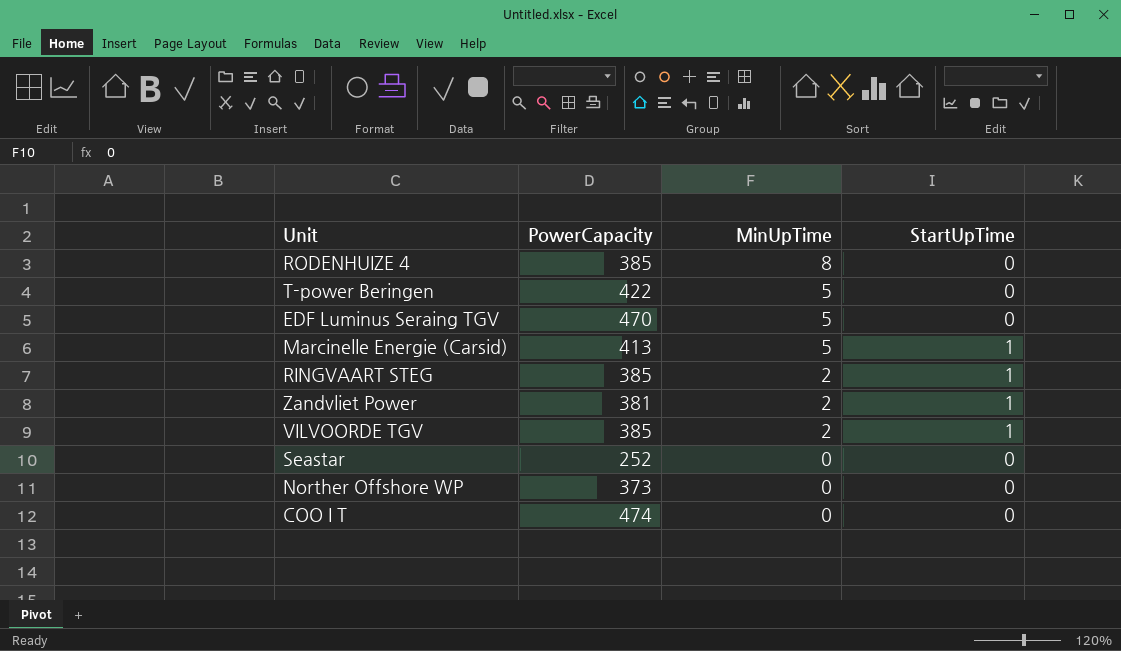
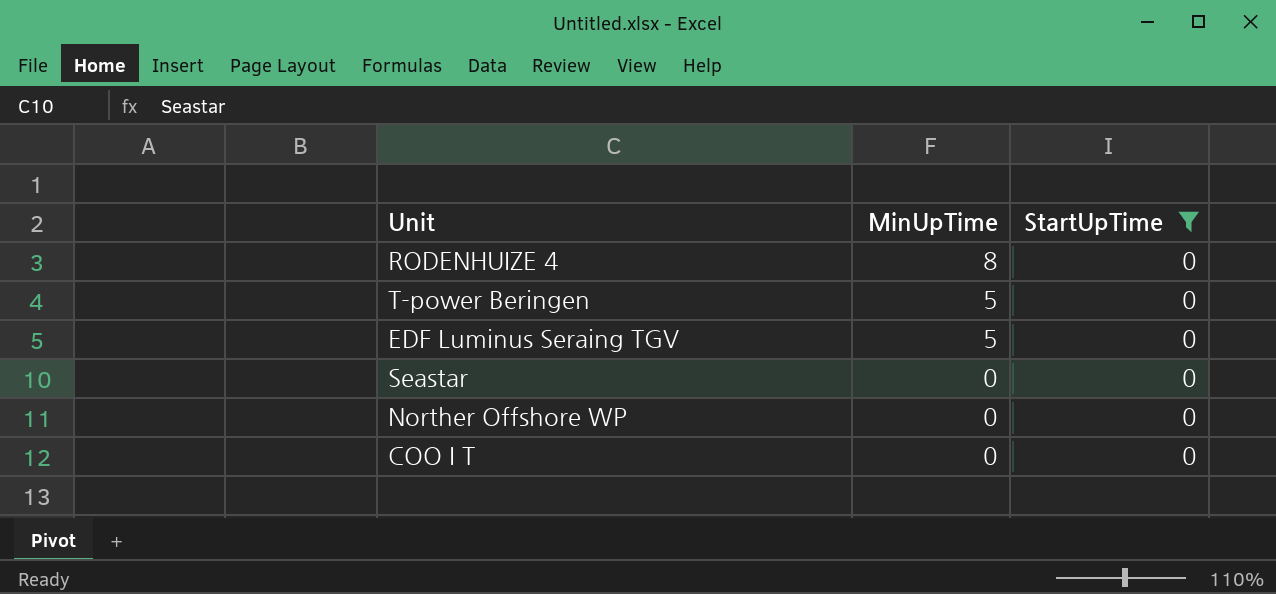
filter: none -> StartUpTime = 0
column PowerCapacity | position: 2 -> none

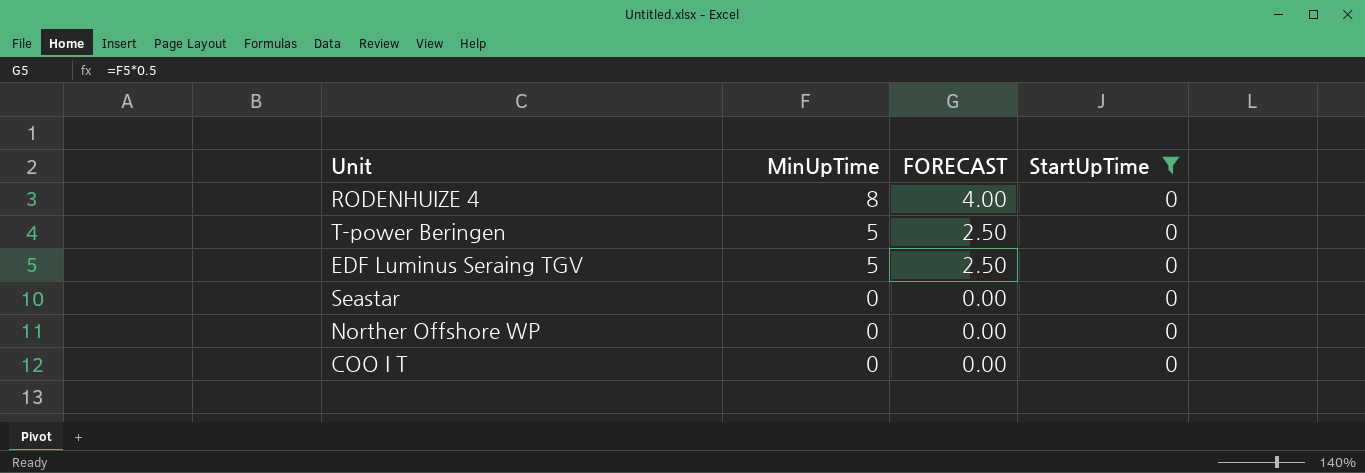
column FORECAST | formula: none -> [MinUpTime] * 0.5

